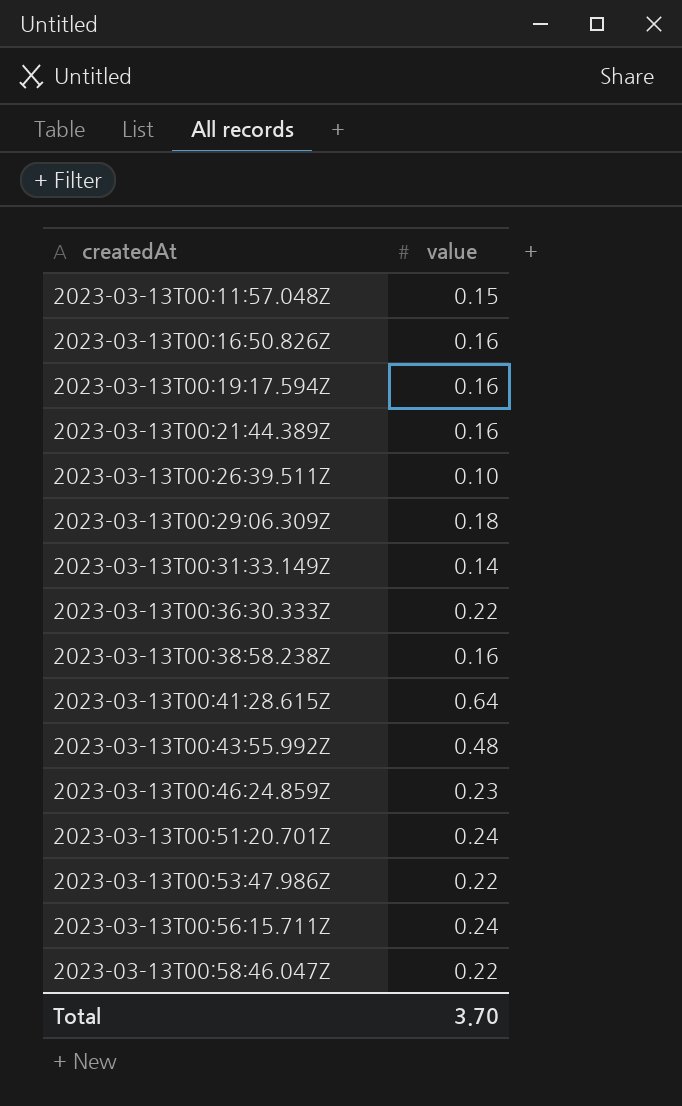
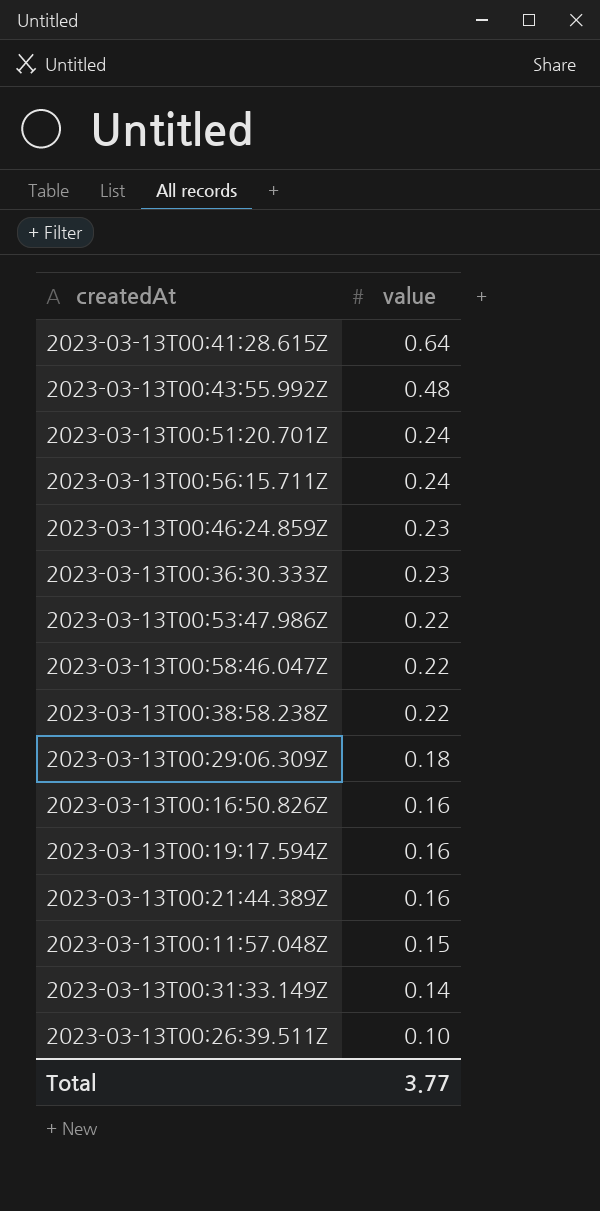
row order: createdAt ascending -> value descending
2023-03-13T00:36:30.333Z | value: 0.22 -> 0.23
2023-03-13T00:38:58.238Z | value: 0.16 -> 0.22
Total | value: 3.70 -> 3.77

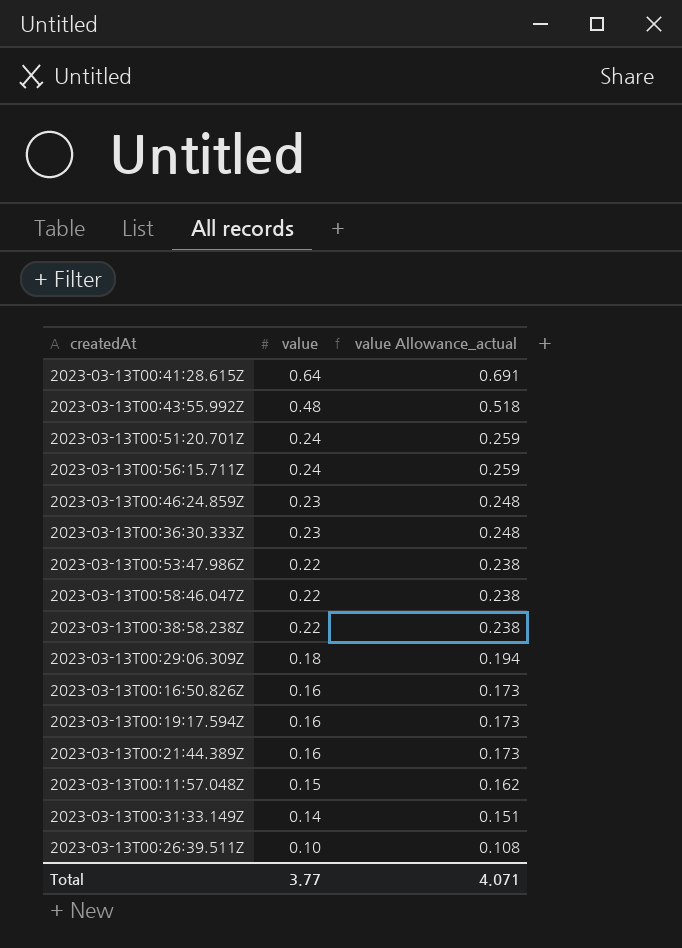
column value Allowance_actual | formula: none -> [value] * 1.08

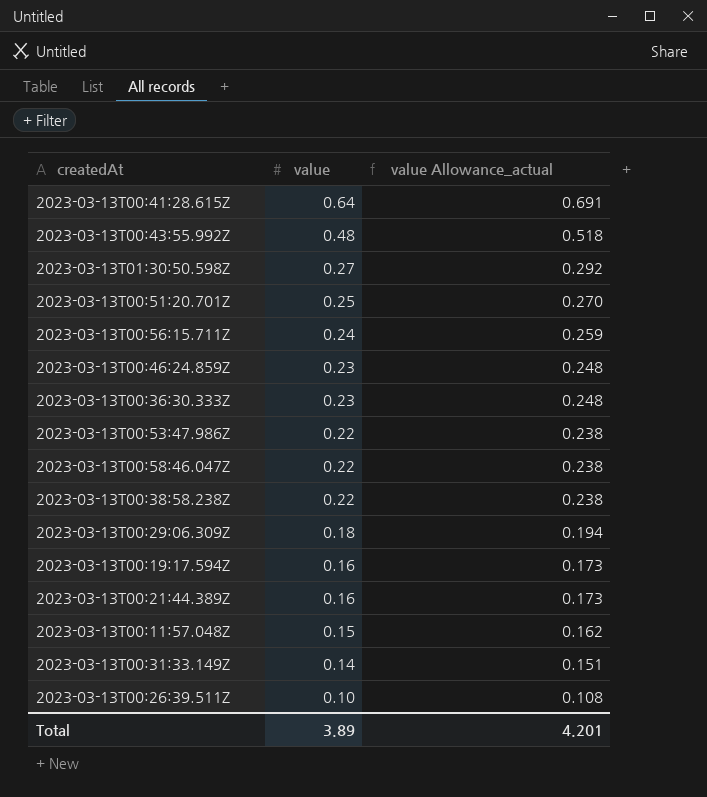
row 2023-03-13T00:16:50.826Z: 0.16 | 0.173 -> none
row 2023-03-13T01:30:50.598Z: none -> 0.27 | 0.292
2023-03-13T00:51:20.701Z | value: 0.24 -> 0.25
2023-03-13T00:51:20.701Z | value Allowance_actual: 0.259 -> 0.270
Total | value: 3.77 -> 3.89
Total | value Allowance_actual: 4.071 -> 4.201

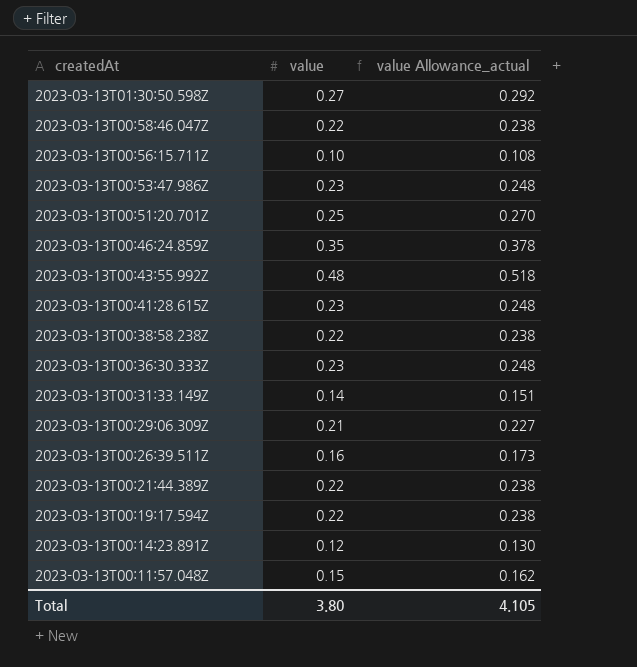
row order: value descending -> createdAt descending
2023-03-13T00:56:15.711Z | value: 0.24 -> 0.10
2023-03-13T00:56:15.711Z | value Allowance_actual: 0.259 -> 0.108
2023-03-13T00:53:47.986Z | value: 0.22 -> 0.23
2023-03-13T00:53:47.986Z | value Allowance_actual: 0.238 -> 0.248
2023-03-13T00:46:24.859Z | value: 0.23 -> 0.35
2023-03-13T00:46:24.859Z | value Allowance_actual: 0.248 -> 0.378
2023-03-13T00:41:28.615Z | value: 0.64 -> 0.23
2023-03-13T00:41:28.615Z | value Allowance_actual: 0.691 -> 0.248
2023-03-13T00:29:06.309Z | value: 0.18 -> 0.21
2023-03-13T00:29:06.309Z | value Allowance_actual: 0.194 -> 0.227
2023-03-13T00:26:39.511Z | value: 0.10 -> 0.16
2023-03-13T00:26:39.511Z | value Allowance_actual: 0.108 -> 0.173
2023-03-13T00:21:44.389Z | value: 0.16 -> 0.22
2023-03-13T00:21:44.389Z | value Allowance_actual: 0.173 -> 0.238
2023-03-13T00:19:17.594Z | value: 0.16 -> 0.22
2023-03-13T00:19:17.594Z | value Allowance_actual: 0.173 -> 0.238
row 2023-03-13T00:14:23.891Z: none -> 0.12 | 0.130
Total | value: 3.89 -> 3.80
Total | value Allowance_actual: 4.201 -> 4.105

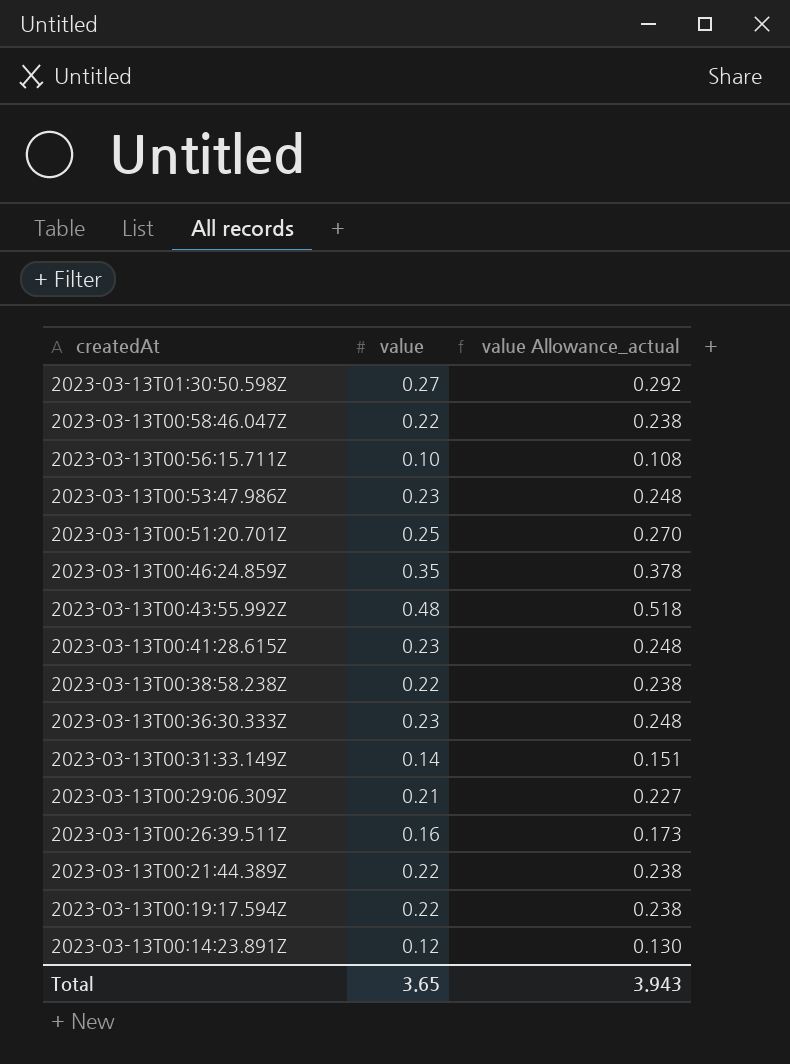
row 2023-03-13T00:11:57.048Z: 0.15 | 0.162 -> none
Total | value: 3.80 -> 3.65
Total | value Allowance_actual: 4.105 -> 3.943

